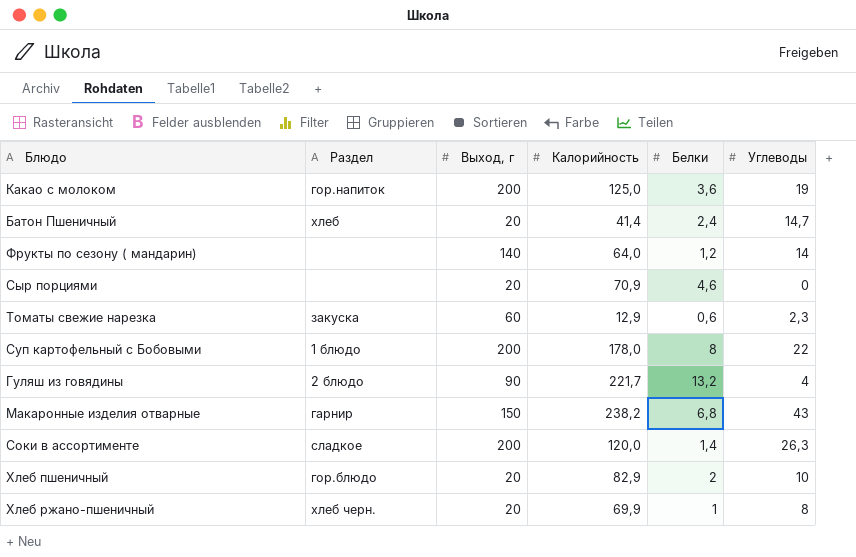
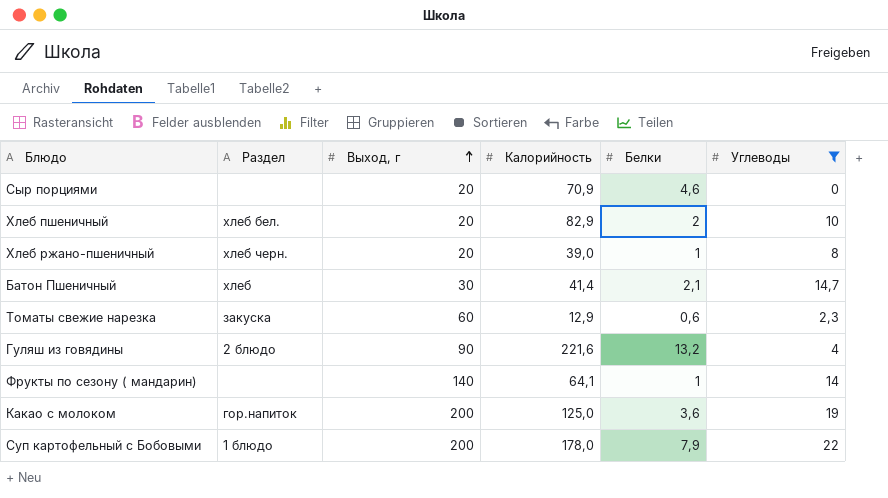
filter: none -> Углеводы <= 22
row order: none -> Выход, г ascending
Хлеб пшеничный | Раздел: гор.блюдо -> хлеб бел.
Хлеб ржано-пшеничный | Калорийность: 69,9 -> 39,0
Батон Пшеничный | Выход, г: 20 -> 30
Батон Пшеничный | Белки: 2,4 -> 2,1
Гуляш из говядины | Калорийность: 221,7 -> 221,6
Фрукты по сезону ( мандарин) | Калорийность: 64,0 -> 64,1
Фрукты по сезону ( мандарин) | Белки: 1,2 -> 1
Суп картофельный с Бобовыми | Белки: 8 -> 7,9

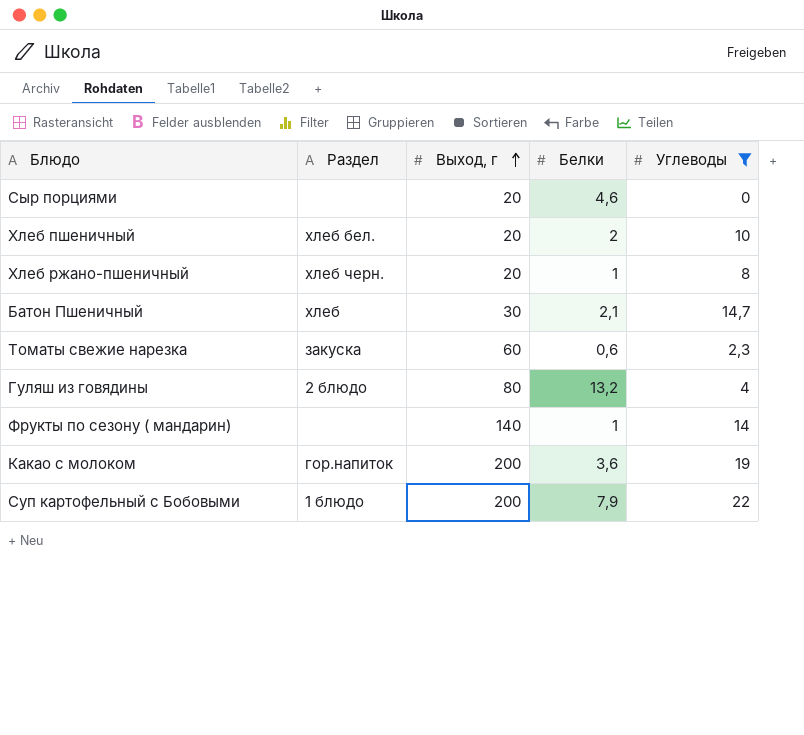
column Калорийность | position: 4 -> none
Гуляш из говядины | Выход, г: 90 -> 80

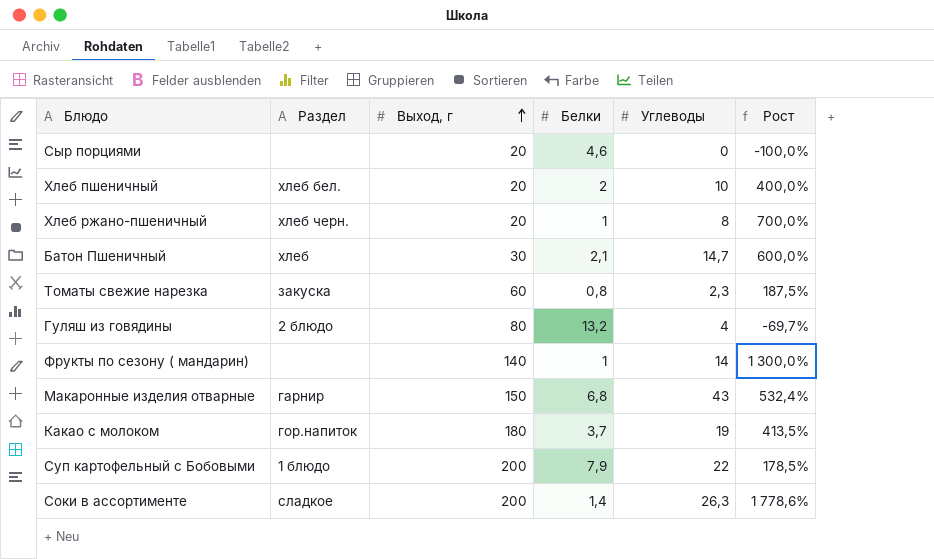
filter: Углеводы <= 22 -> none
column Рост | formula: none -> ([Углеводы] - [Белки]) / [Белки]
Томаты свежие нарезка | Белки: 0,6 -> 0,8
Какао с молоком | Выход, г: 200 -> 180
Какао с молоком | Белки: 3,6 -> 3,7

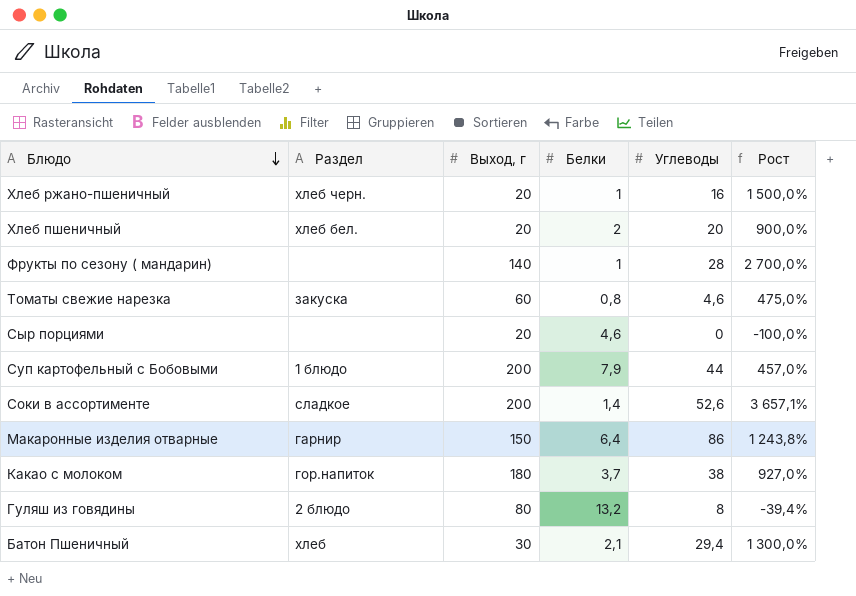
row order: Выход, г ascending -> Блюдо descending
Хлеб ржано-пшеничный | Углеводы: 8 -> 16
Хлеб ржано-пшеничный | Рост: 700,0% -> 1 500,0%
Хлеб пшеничный | Углеводы: 10 -> 20
Хлеб пшеничный | Рост: 400,0% -> 900,0%
Фрукты по сезону ( мандарин) | Углеводы: 14 -> 28
Фрукты по сезону ( мандарин) | Рост: 1 300,0% -> 2 700,0%
Томаты свежие нарезка | Углеводы: 2,3 -> 4,6
Томаты свежие нарезка | Рост: 187,5% -> 475,0%
Суп картофельный с Бобовыми | Углеводы: 22 -> 44
Суп картофельный с Бобовыми | Рост: 178,5% -> 457,0%
Соки в ассортименте | Углеводы: 26,3 -> 52,6
Соки в ассортименте | Рост: 1 778,6% -> 3 657,1%
Макаронные изделия отварные | Белки: 6,8 -> 6,4
Макаронные изделия отварные | Углеводы: 43 -> 86
Макаронные изделия отварные | Рост: 532,4% -> 1 243,8%
Какао с молоком | Углеводы: 19 -> 38
Какао с молоком | Рост: 413,5% -> 927,0%
Гуляш из говядины | Углеводы: 4 -> 8
Гуляш из говядины | Рост: -69,7% -> -39,4%
Батон Пшеничный | Углеводы: 14,7 -> 29,4
Батон Пшеничный | Рост: 600,0% -> 1 300,0%

